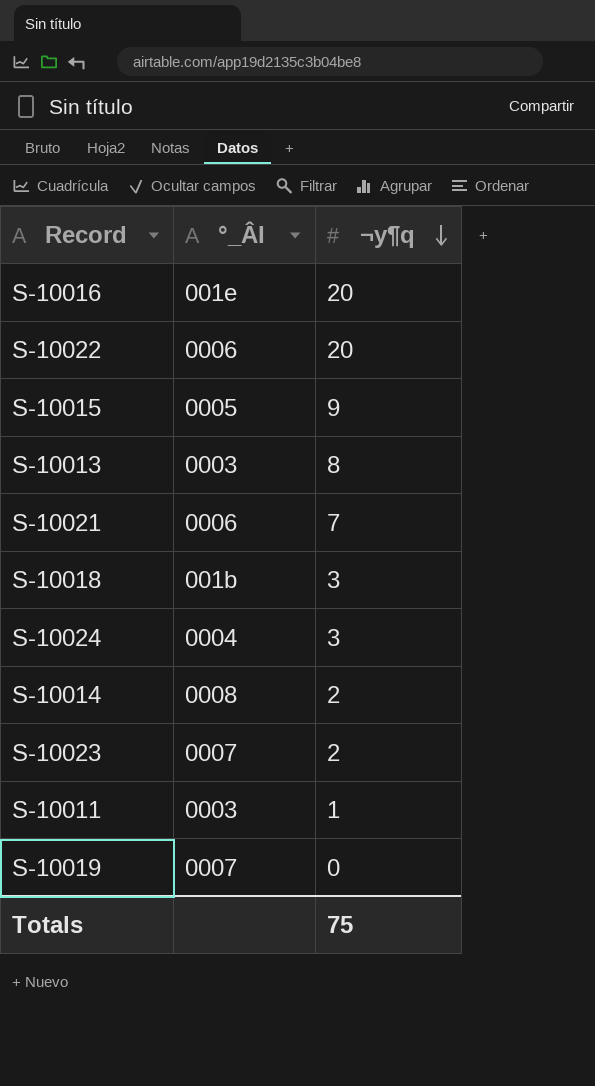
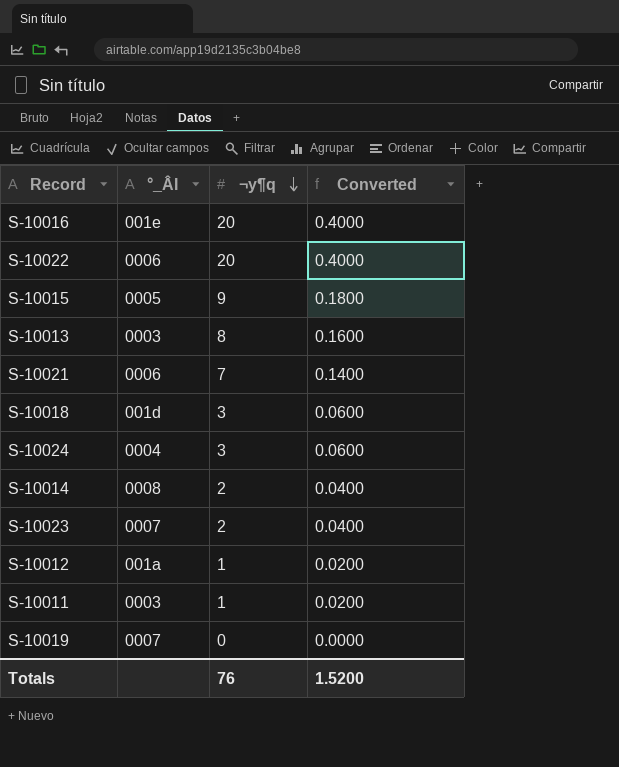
column Converted | formula: none -> [¬y¶q] * 0.02
S-10018 | °_ÂI: 001b -> 001d
row S-10012: none -> 001a | 1 | 0.0200
Totals | ¬y¶q: 75 -> 76

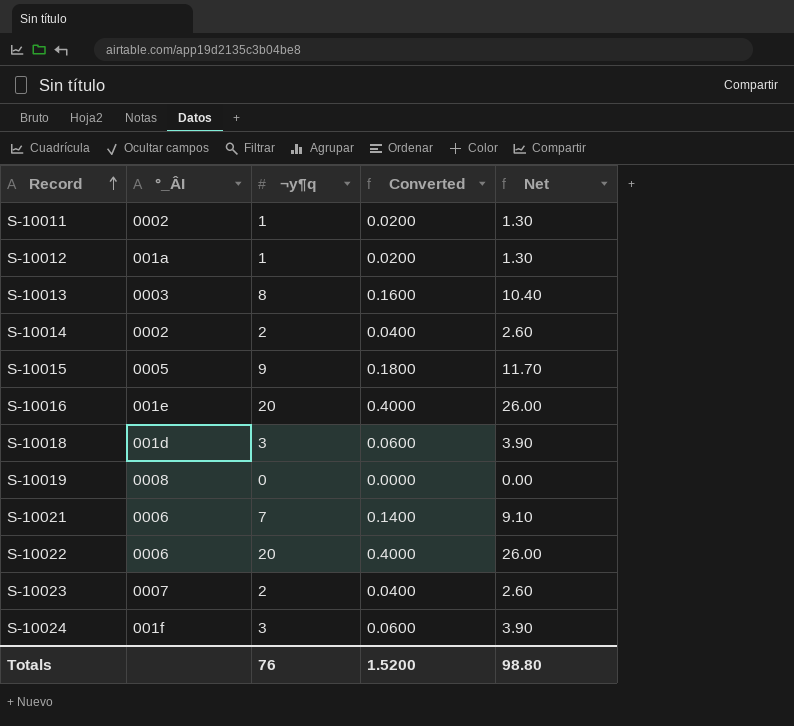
row order: ¬y¶q descending -> Record ascending
column Net | formula: none -> [¬y¶q] * 1.3
S-10011 | °_ÂI: 0003 -> 0002
S-10014 | °_ÂI: 0008 -> 0002
S-10019 | °_ÂI: 0007 -> 0008
S-10024 | °_ÂI: 0004 -> 001f

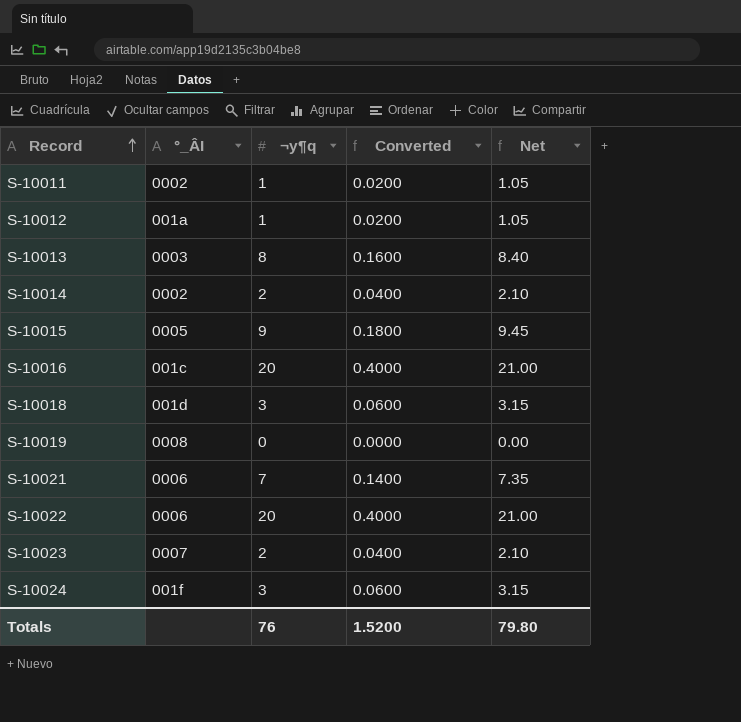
column Net | formula: [¬y¶q] * 1.3 -> [¬y¶q] * 1.05
S-10016 | °_ÂI: 001e -> 001c
Totals | Net: 98.80 -> 79.80

